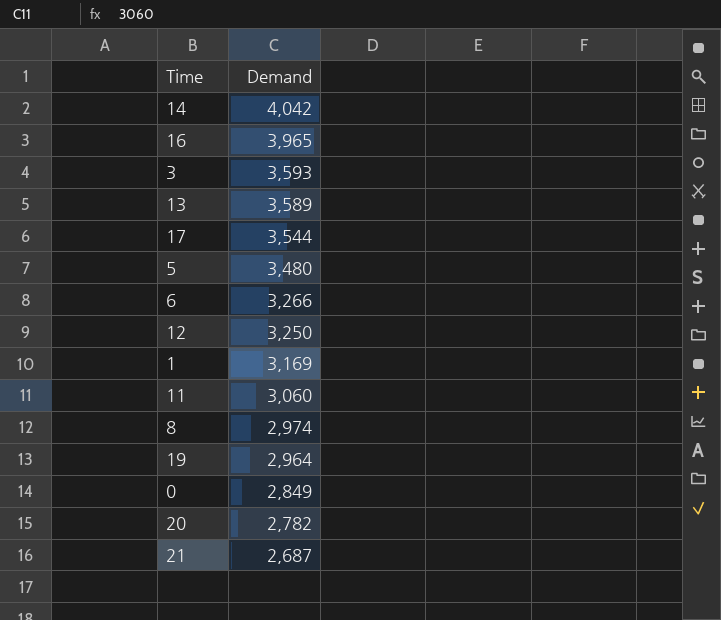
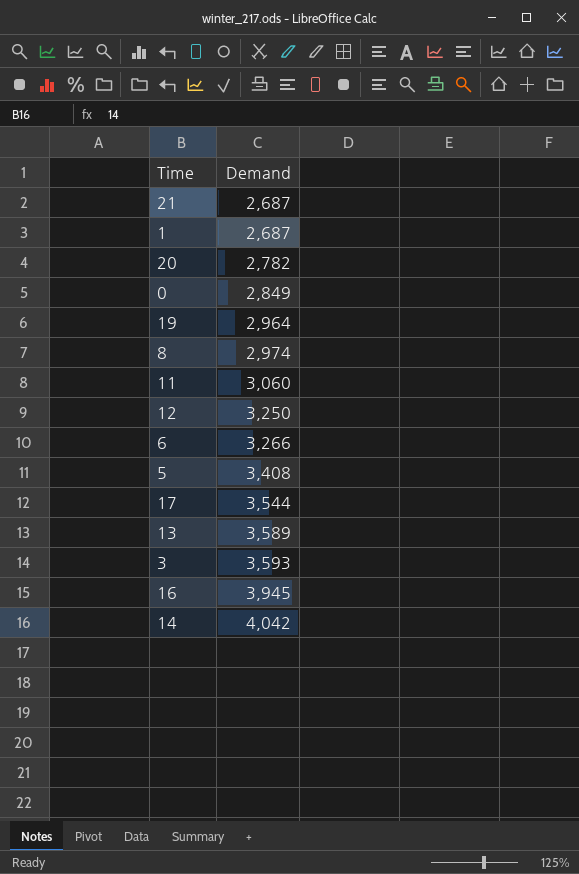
row order: Demand descending -> Demand ascending
1 | Demand: 3,169 -> 2,687
5 | Demand: 3,480 -> 3,408
16 | Demand: 3,965 -> 3,945

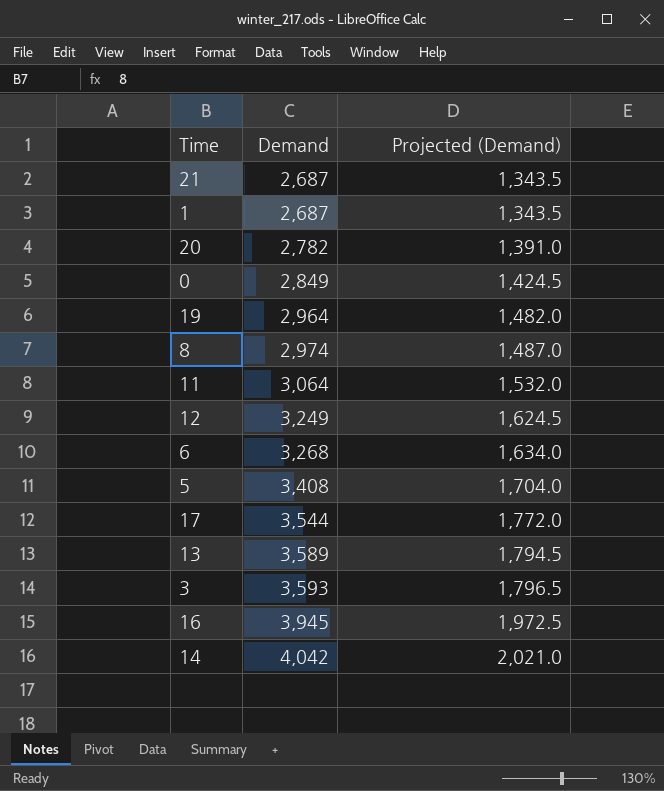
column Projected (Demand) | formula: none -> [Demand] * 0.5
11 | Demand: 3,060 -> 3,064
12 | Demand: 3,250 -> 3,249
6 | Demand: 3,266 -> 3,268

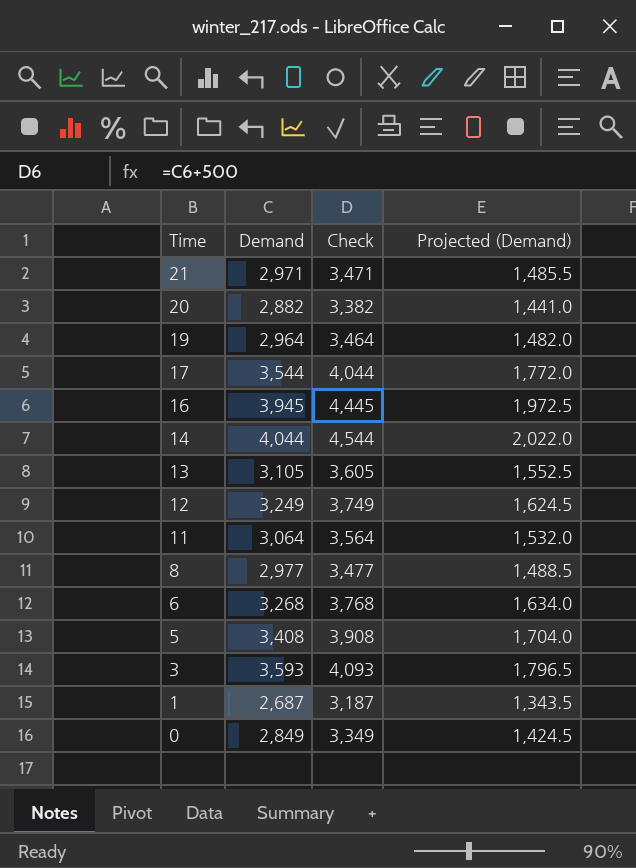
row order: Demand ascending -> Time descending
column Check | formula: none -> [Demand] + 500
21 | Demand: 2,687 -> 2,971
21 | Projected (Demand): 1,343.5 -> 1,485.5
20 | Demand: 2,782 -> 2,882
20 | Projected (Demand): 1,391.0 -> 1,441.0
14 | Demand: 4,042 -> 4,044
14 | Projected (Demand): 2,021.0 -> 2,022.0
13 | Demand: 3,589 -> 3,105
13 | Projected (Demand): 1,794.5 -> 1,552.5
8 | Demand: 2,974 -> 2,977
8 | Projected (Demand): 1,487.0 -> 1,488.5

